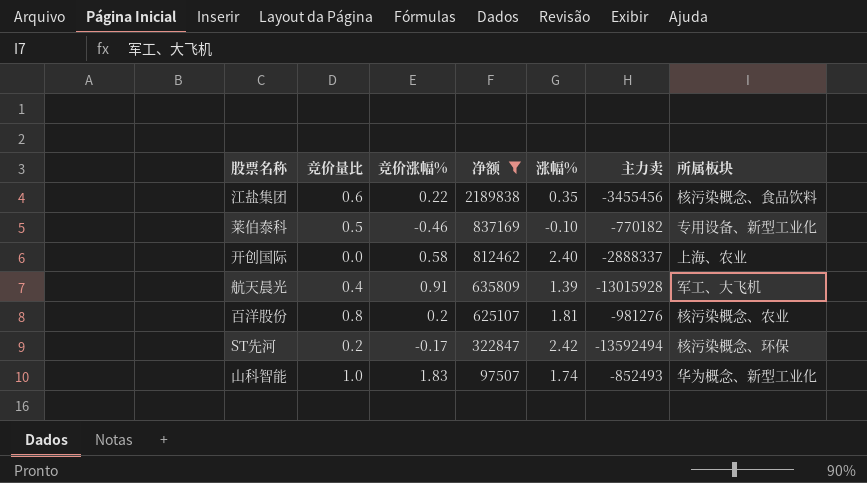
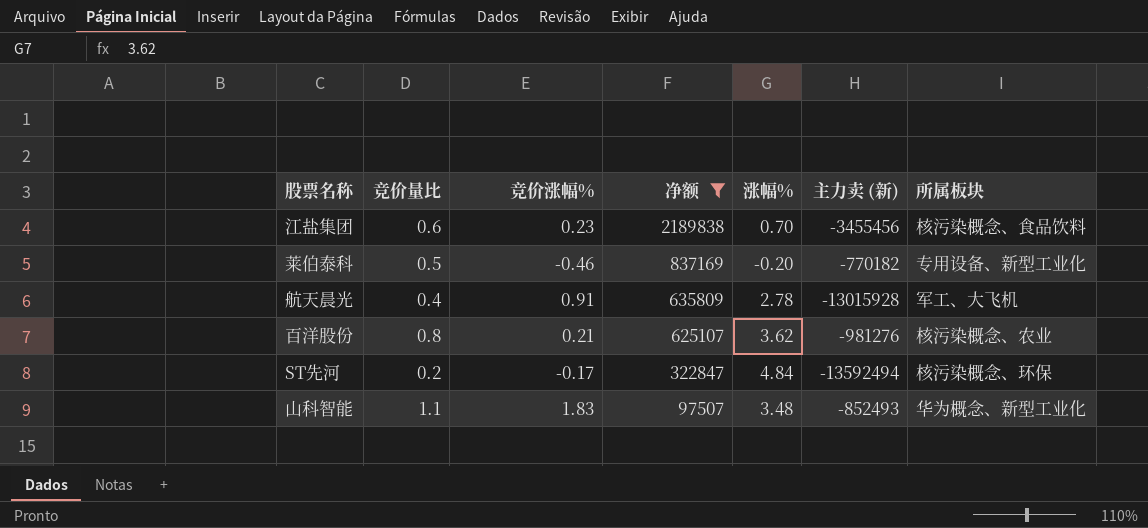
column name: 主力卖 -> 主力卖 (新)
row 开创国际: 0.0 | 0.58 | 812462 | 2.40 | -2888337 | 上海、农业 -> none
江盐集团 | 竞价涨幅%: 0.22 -> 0.23
江盐集团 | 涨幅%: 0.35 -> 0.70
莱伯泰科 | 涨幅%: -0.10 -> -0.20
航天晨光 | 涨幅%: 1.39 -> 2.78
百洋股份 | 竞价涨幅%: 0.2 -> 0.21
百洋股份 | 涨幅%: 1.81 -> 3.62
ST先河 | 涨幅%: 2.42 -> 4.84
山科智能 | 竞价量比: 1.0 -> 1.1
山科智能 | 涨幅%: 1.74 -> 3.48

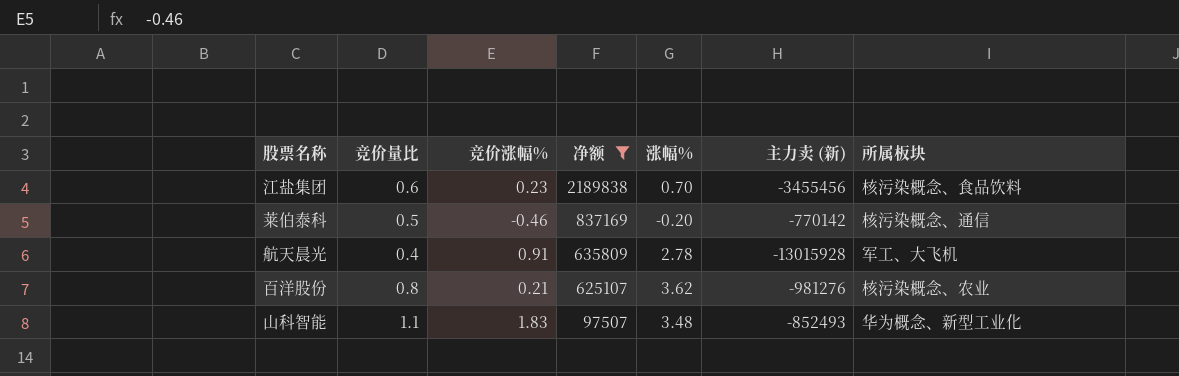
row ST先河: 0.2 | -0.17 | 322847 | 4.84 | -13592494 | 核污染概念、环保 -> none
莱伯泰科 | 主力卖 (新): -770182 -> -770142
莱伯泰科 | 所属板块: 专用设备、新型工业化 -> 核污染概念、通信

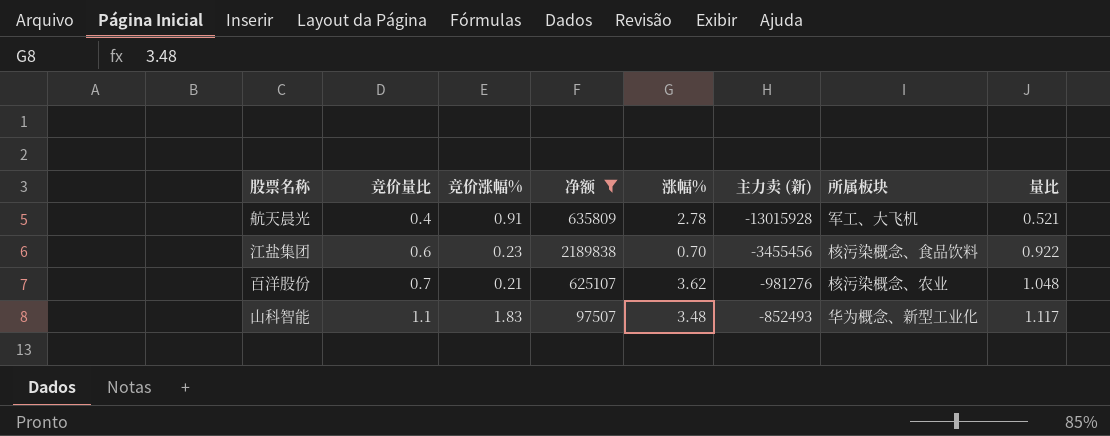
row order: 净额 descending -> 竞价量比 ascending
column 量比 | position: none -> 8
row 莱伯泰科: 0.5 | -0.46 | 837169 | -0.20 | -770142 | 核污染概念、通信 -> none
百洋股份 | 竞价量比: 0.8 -> 0.7

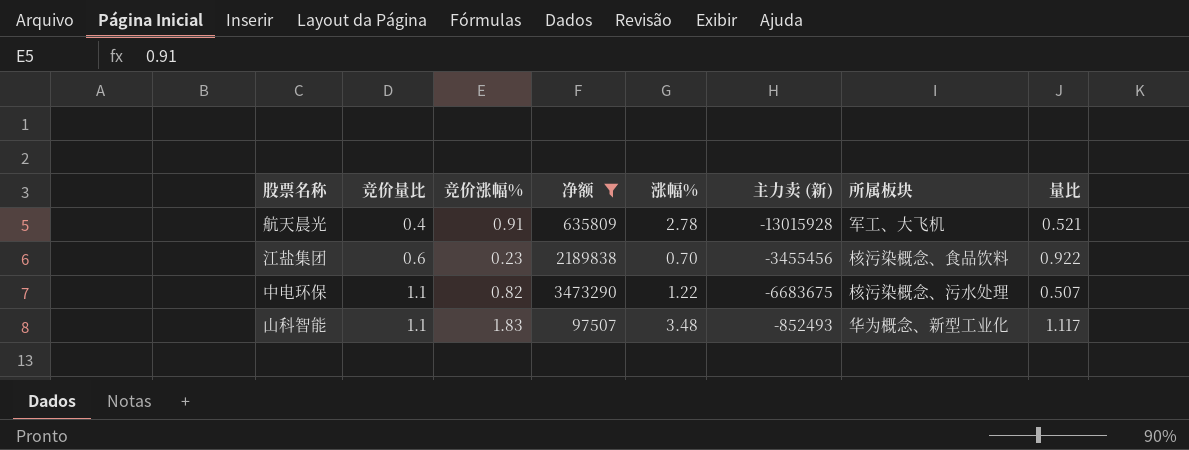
row 百洋股份: 0.7 | 0.21 | 625107 | 3.62 | -981276 | 核污染概念、农业 | 1.048 -> none
row 中电环保: none -> 1.1 | 0.82 | 3473290 | 1.22 | -6683675 | 核污染概念、污水处理 | 0.507

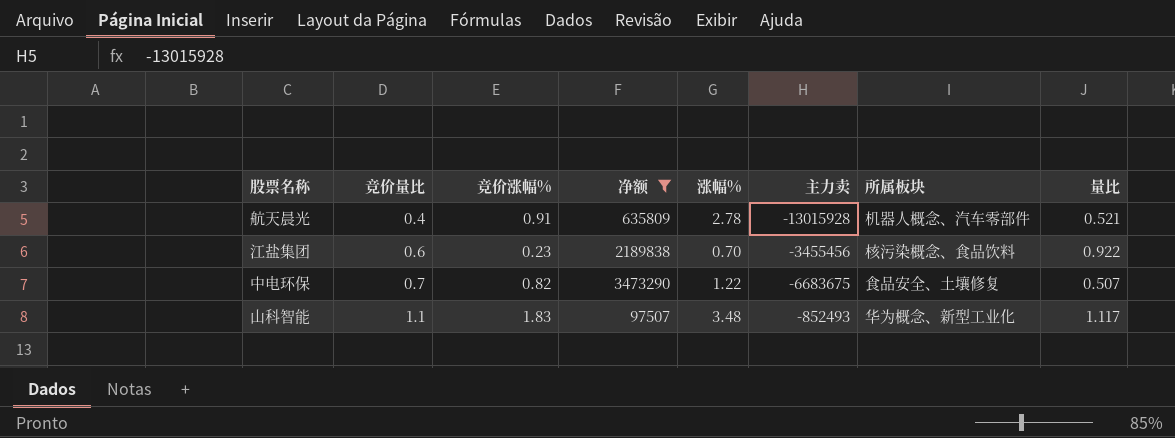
column name: 主力卖 (新) -> 主力卖
航天晨光 | 所属板块: 军工、大飞机 -> 机器人概念、汽车零部件
中电环保 | 竞价量比: 1.1 -> 0.7
中电环保 | 所属板块: 核污染概念、污水处理 -> 食品安全、土壤修复

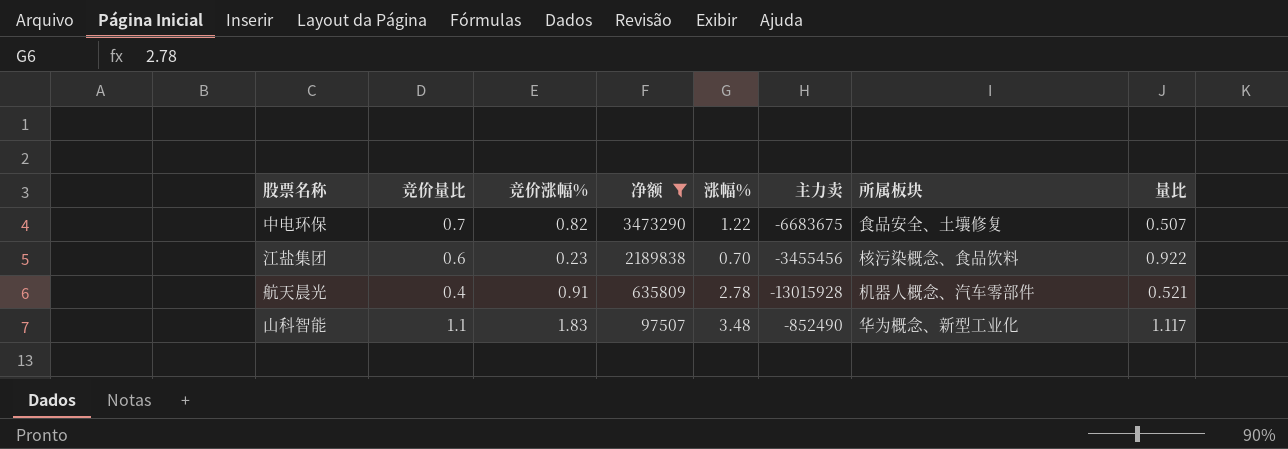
row order: 竞价量比 ascending -> 净额 descending
山科智能 | 主力卖: -852493 -> -852490

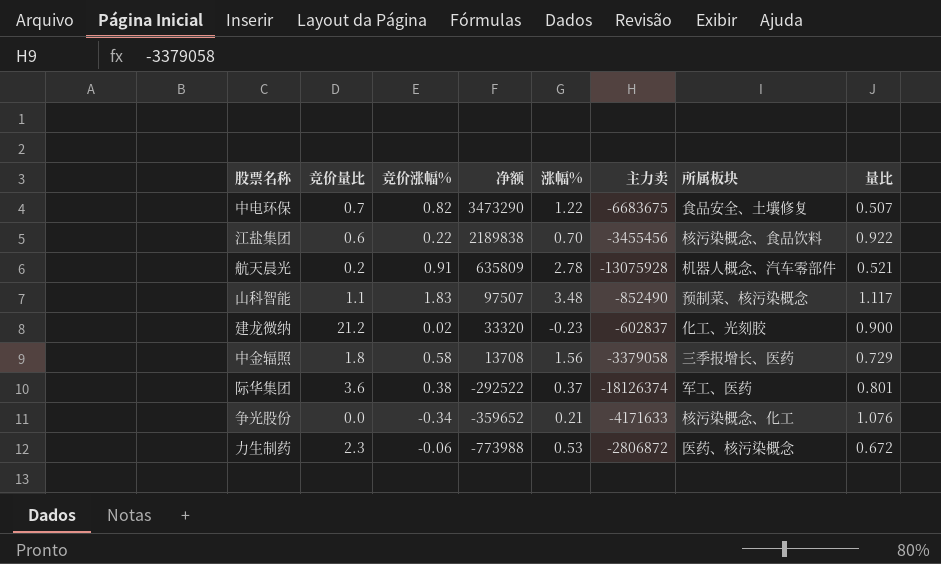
filter: 净额 >= 97507 -> none
江盐集团 | 竞价涨幅%: 0.23 -> 0.22
航天晨光 | 竞价量比: 0.4 -> 0.2
航天晨光 | 主力卖: -13015928 -> -13075928
山科智能 | 所属板块: 华为概念、新型工业化 -> 预制菜、核污染概念

